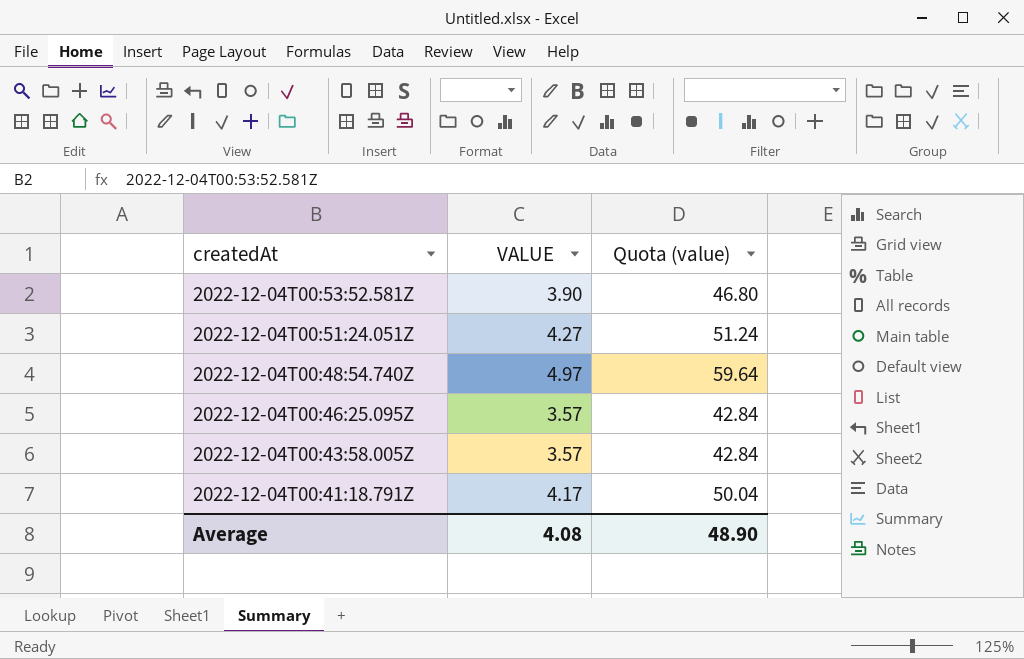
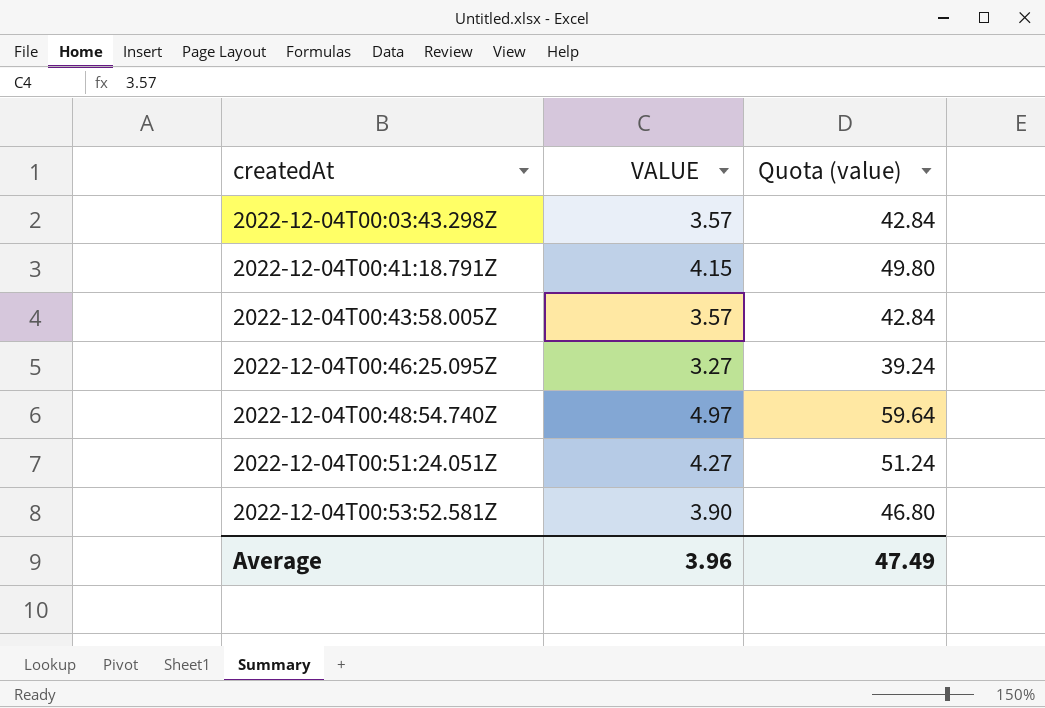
row order: createdAt descending -> createdAt ascending
row 2022-12-04T00:03:43.298Z: none -> 3.57 | 42.84
2022-12-04T00:41:18.791Z | VALUE: 4.17 -> 4.15
2022-12-04T00:41:18.791Z | Quota (value): 50.04 -> 49.80
2022-12-04T00:46:25.095Z | VALUE: 3.57 -> 3.27
2022-12-04T00:46:25.095Z | Quota (value): 42.84 -> 39.24
Average | VALUE: 4.08 -> 3.96
Average | Quota (value): 48.90 -> 47.49

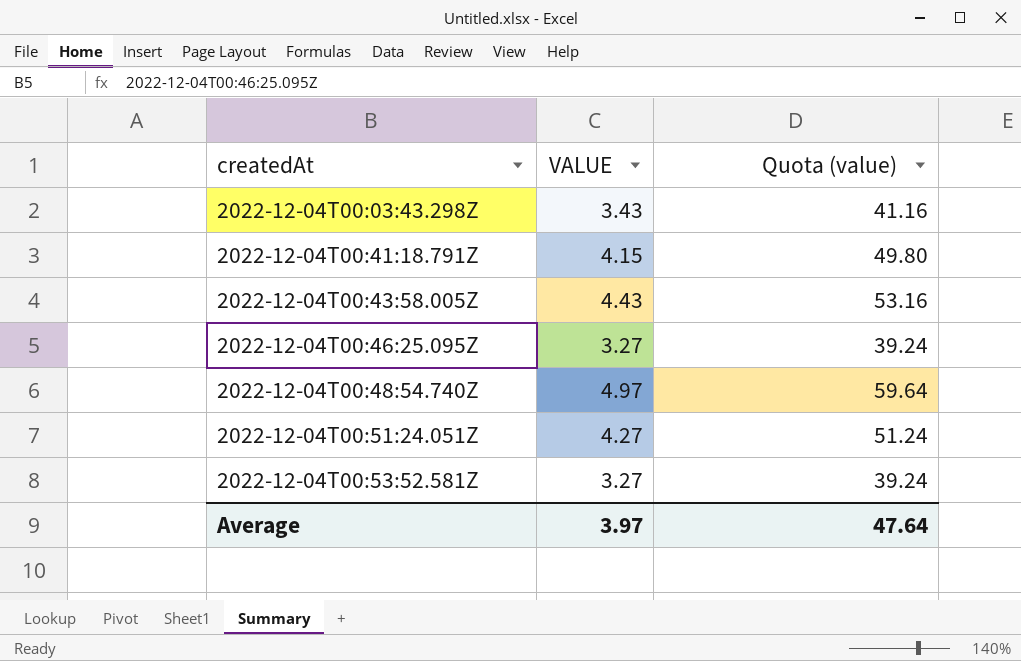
2022-12-04T00:03:43.298Z | VALUE: 3.57 -> 3.43
2022-12-04T00:03:43.298Z | Quota (value): 42.84 -> 41.16
2022-12-04T00:43:58.005Z | VALUE: 3.57 -> 4.43
2022-12-04T00:43:58.005Z | Quota (value): 42.84 -> 53.16
2022-12-04T00:53:52.581Z | VALUE: 3.90 -> 3.27
2022-12-04T00:53:52.581Z | Quota (value): 46.80 -> 39.24
Average | VALUE: 3.96 -> 3.97
Average | Quota (value): 47.49 -> 47.64

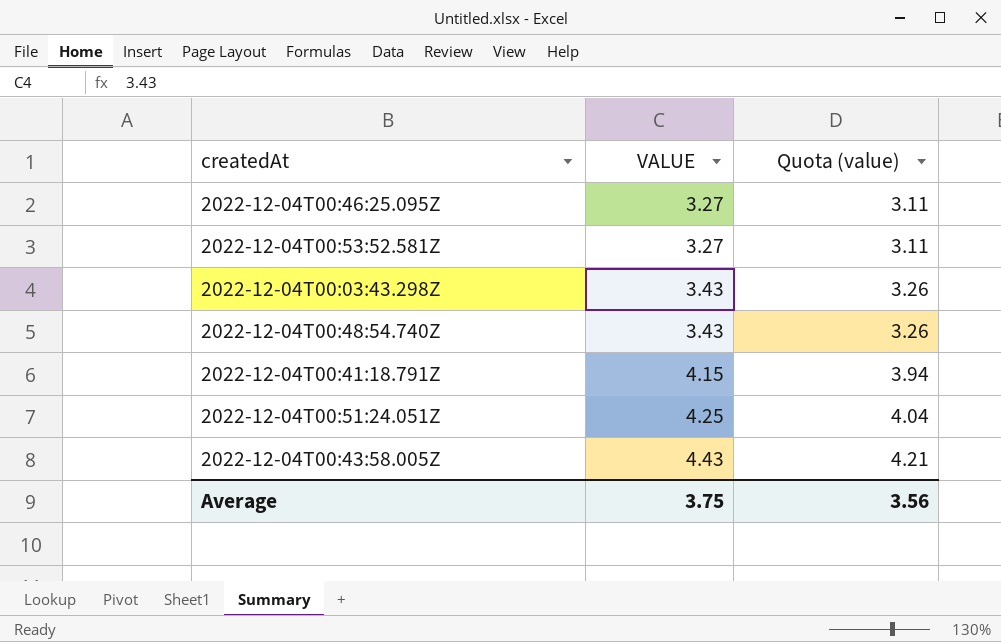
row order: createdAt ascending -> VALUE ascending
column Quota (value) | formula: [VALUE] * 12 -> [VALUE] * 0.95
2022-12-04T00:48:54.740Z | VALUE: 4.97 -> 3.43
2022-12-04T00:51:24.051Z | VALUE: 4.27 -> 4.25
Average | VALUE: 3.97 -> 3.75
Average | Quota (value): 47.64 -> 3.56

